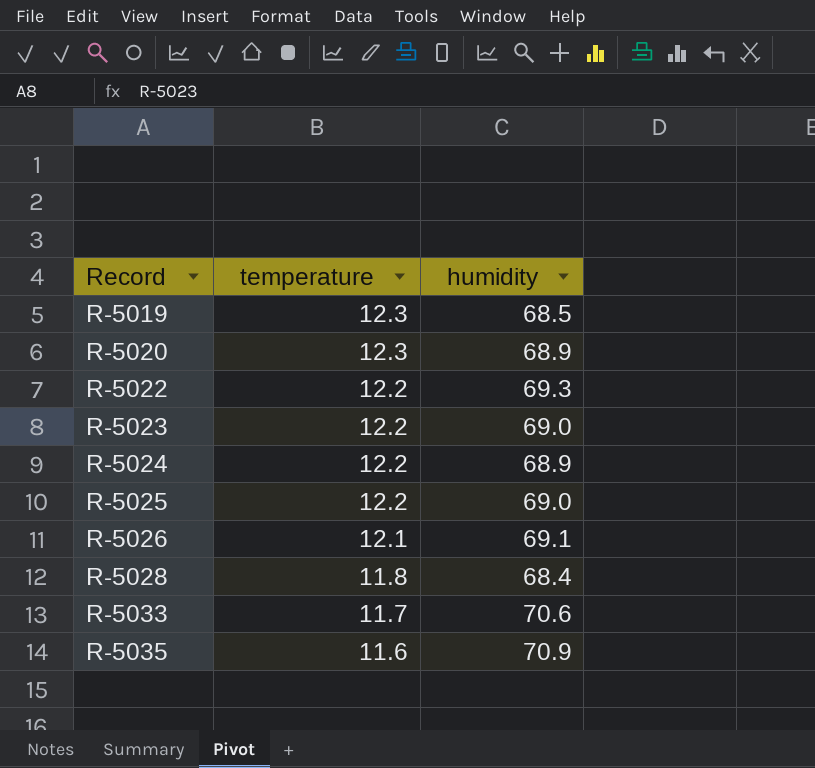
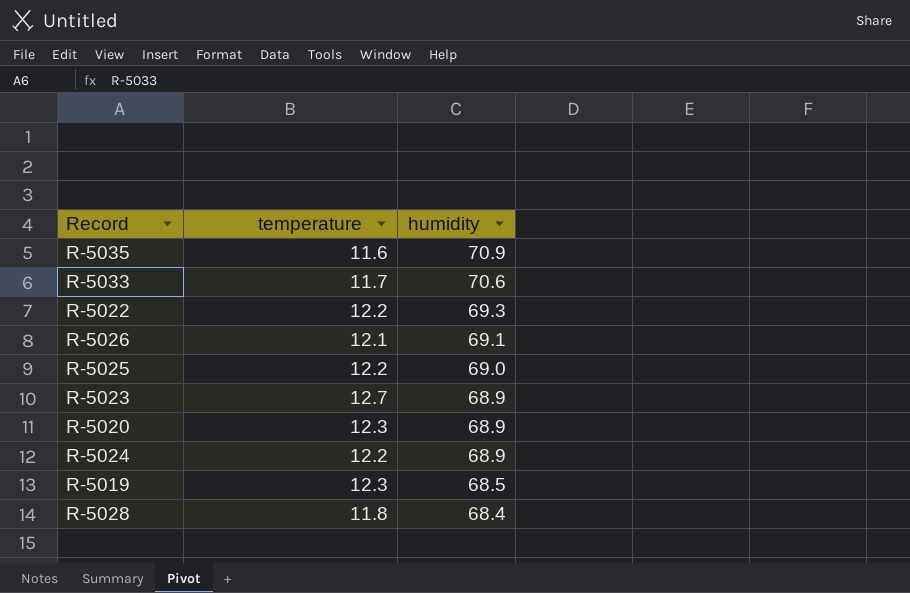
row order: Record ascending -> humidity descending
R-5023 | temperature: 12.2 -> 12.7
R-5023 | humidity: 69.0 -> 68.9

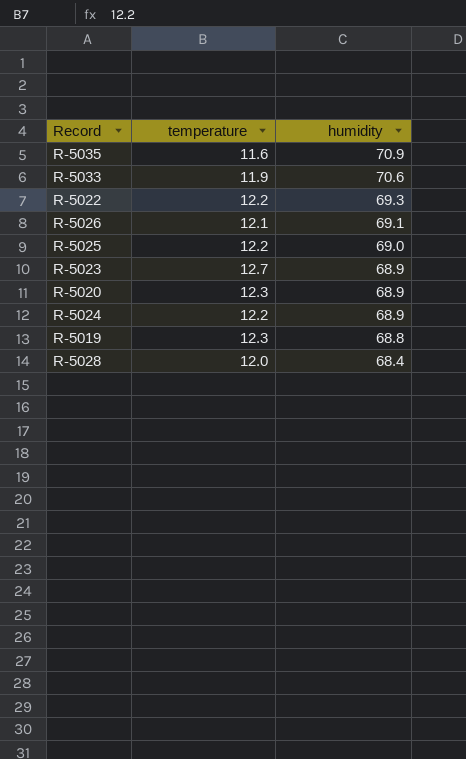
R-5033 | temperature: 11.7 -> 11.9
R-5019 | humidity: 68.5 -> 68.8
R-5028 | temperature: 11.8 -> 12.0

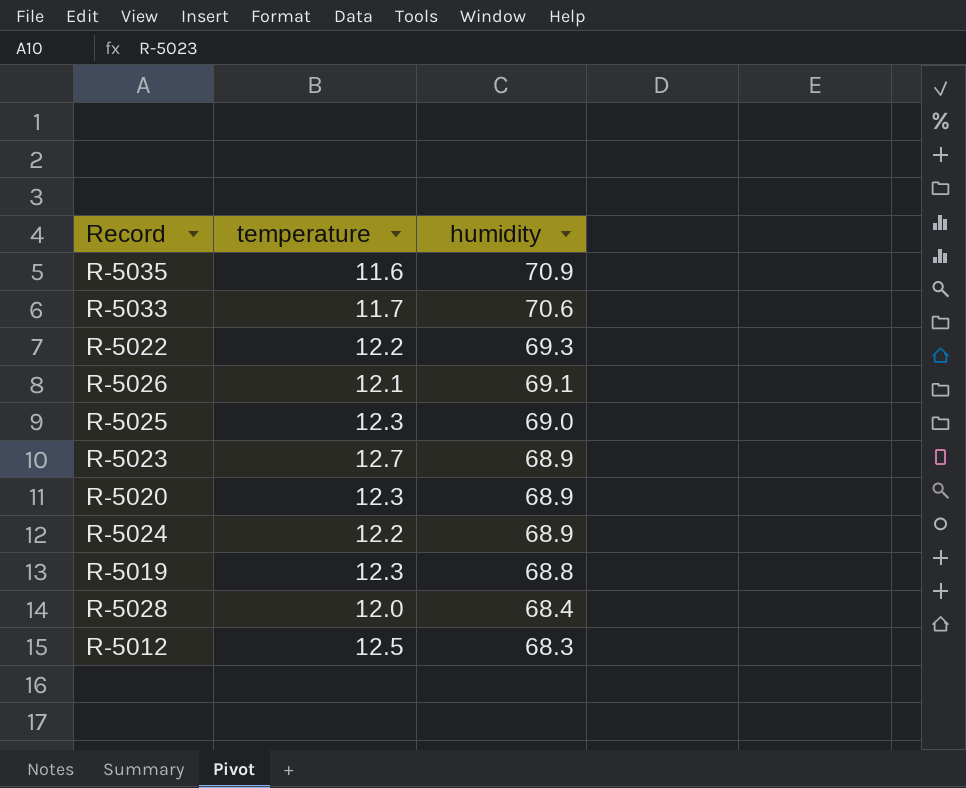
R-5033 | temperature: 11.9 -> 11.7
R-5025 | temperature: 12.2 -> 12.3
row R-5012: none -> 12.5 | 68.3

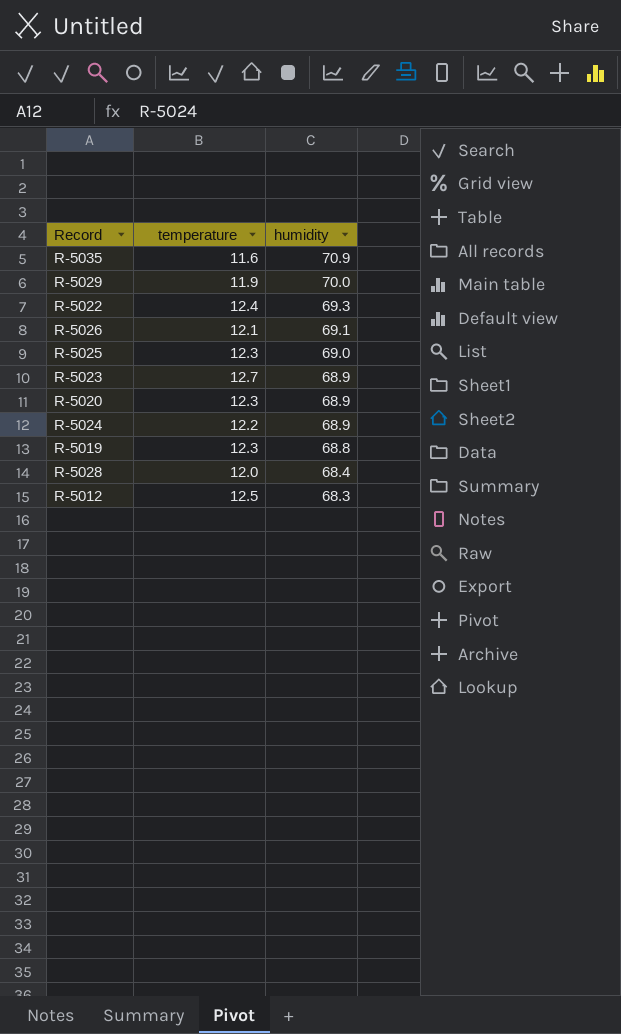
row R-5033: 11.7 | 70.6 -> none
row R-5029: none -> 11.9 | 70.0
R-5022 | temperature: 12.2 -> 12.4

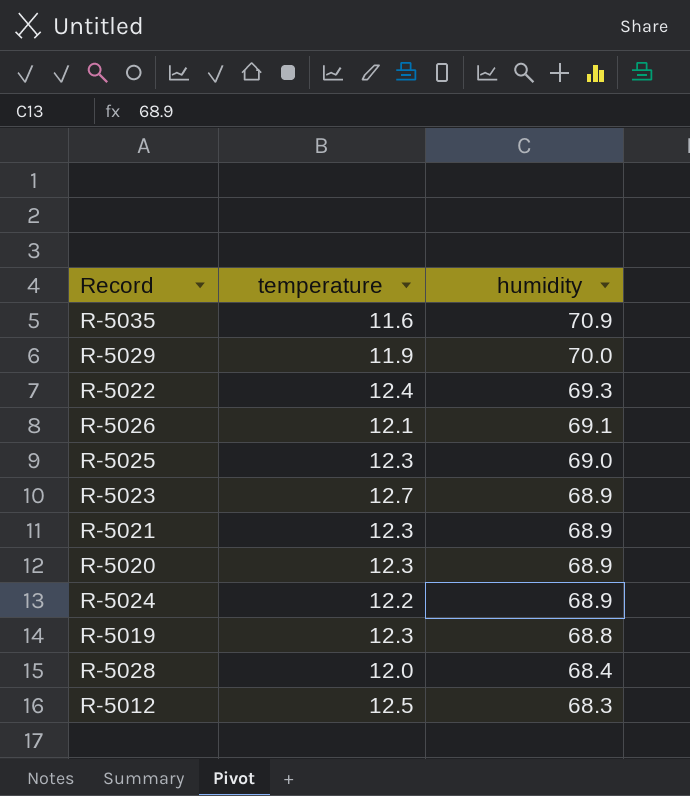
row R-5021: none -> 12.3 | 68.9

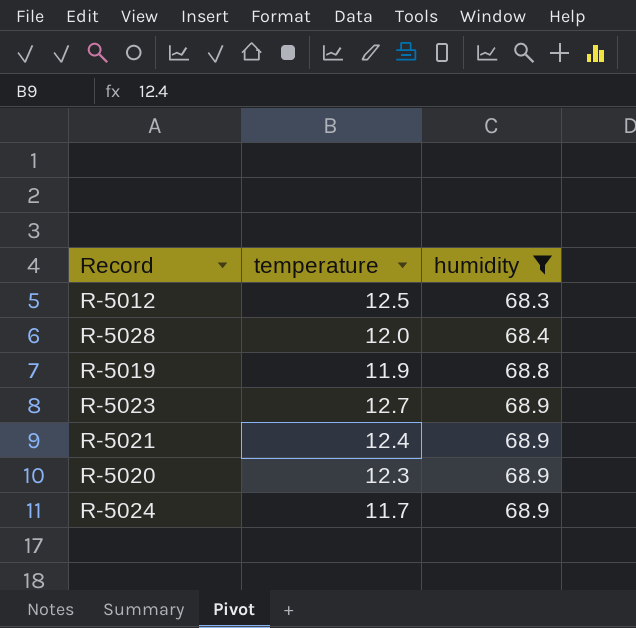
filter: none -> humidity <= 68.9
row order: humidity descending -> humidity ascending
R-5019 | temperature: 12.3 -> 11.9
R-5021 | temperature: 12.3 -> 12.4
R-5024 | temperature: 12.2 -> 11.7

